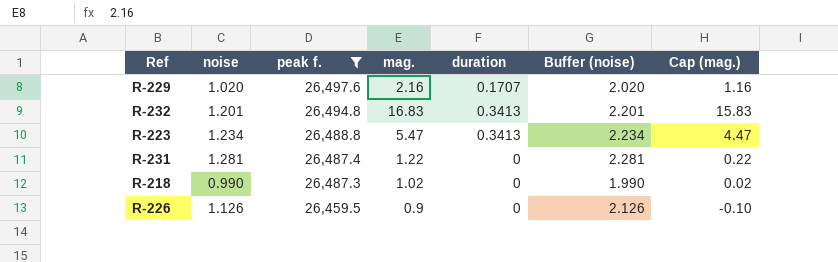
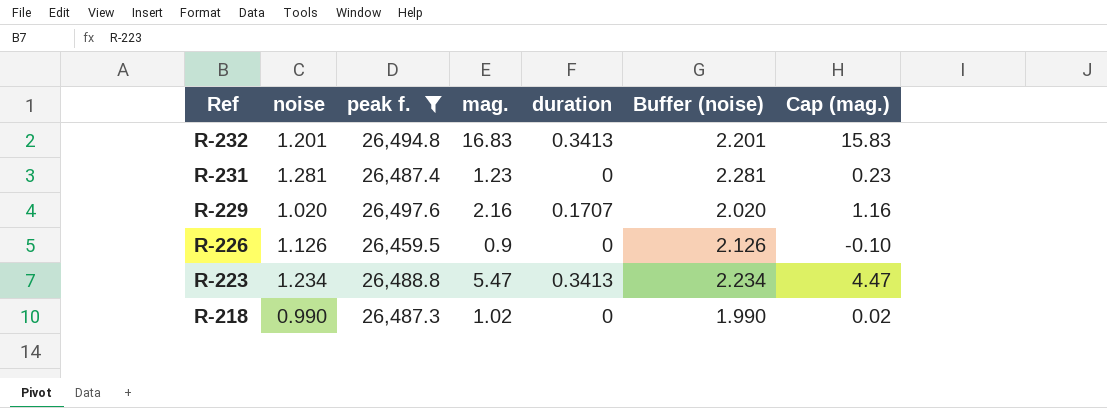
row order: peak f. descending -> Ref descending
R-231 | mag.: 1.22 -> 1.23
R-231 | Cap (mag.): 0.22 -> 0.23

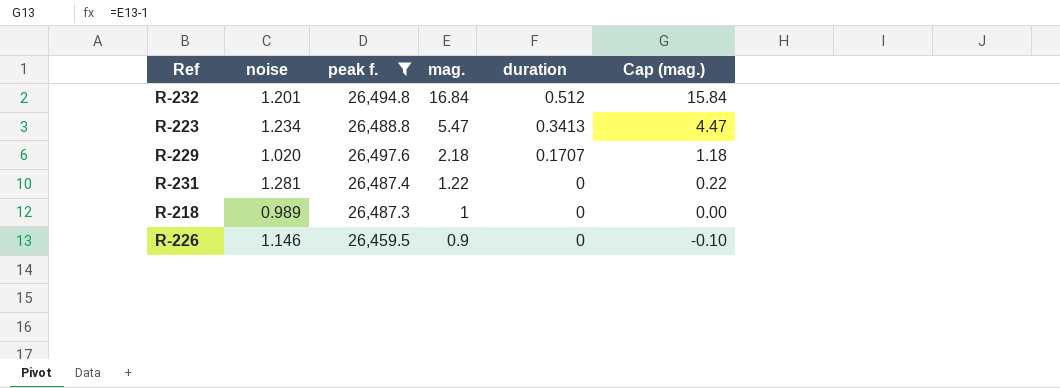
row order: Ref descending -> mag. descending
column Buffer (noise) | formula: [noise] + 1 -> none
R-232 | mag.: 16.83 -> 16.84
R-232 | duration: 0.3413 -> 0.512
R-232 | Cap (mag.): 15.83 -> 15.84
R-229 | mag.: 2.16 -> 2.18
R-229 | Cap (mag.): 1.16 -> 1.18
R-231 | mag.: 1.23 -> 1.22
R-231 | Cap (mag.): 0.23 -> 0.22
R-218 | noise: 0.990 -> 0.989
R-218 | mag.: 1.02 -> 1
R-218 | Cap (mag.): 0.02 -> 0.00
R-226 | noise: 1.126 -> 1.146

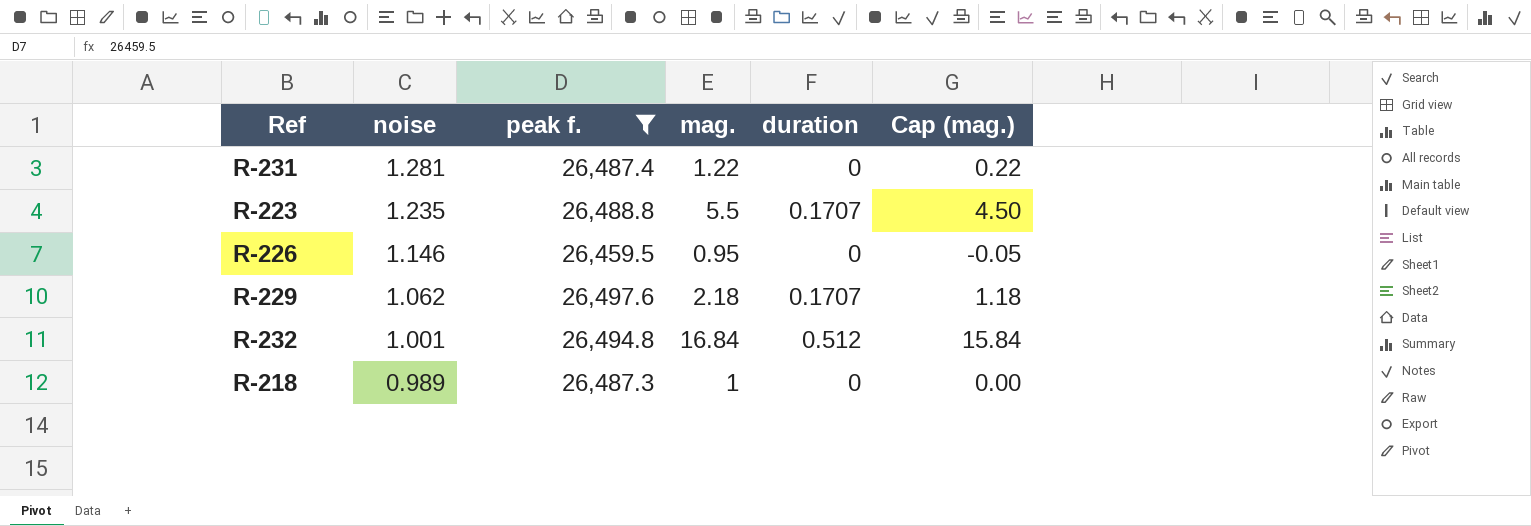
row order: mag. descending -> noise descending
R-223 | noise: 1.234 -> 1.235
R-223 | mag.: 5.47 -> 5.5
R-223 | duration: 0.3413 -> 0.1707
R-223 | Cap (mag.): 4.47 -> 4.50
R-226 | mag.: 0.9 -> 0.95
R-226 | Cap (mag.): -0.10 -> -0.05
R-229 | noise: 1.020 -> 1.062
R-232 | noise: 1.201 -> 1.001

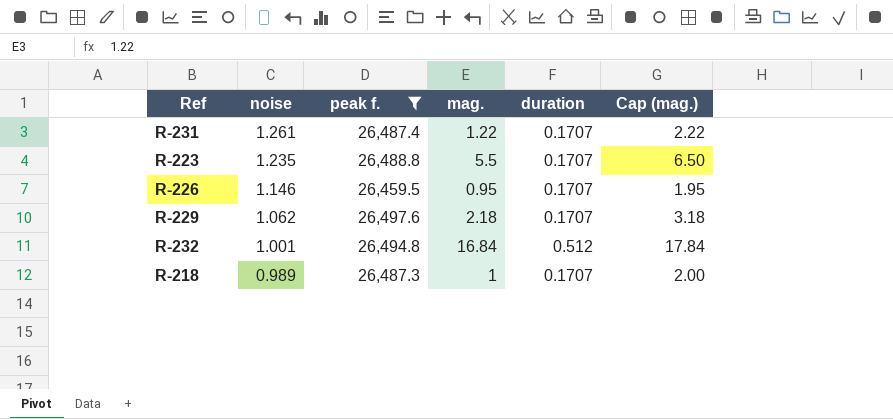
column Cap (mag.) | formula: [mag.] - 1 -> [mag.] + 1
R-231 | noise: 1.281 -> 1.261
R-231 | duration: 0 -> 0.1707
R-226 | duration: 0 -> 0.1707
R-218 | duration: 0 -> 0.1707

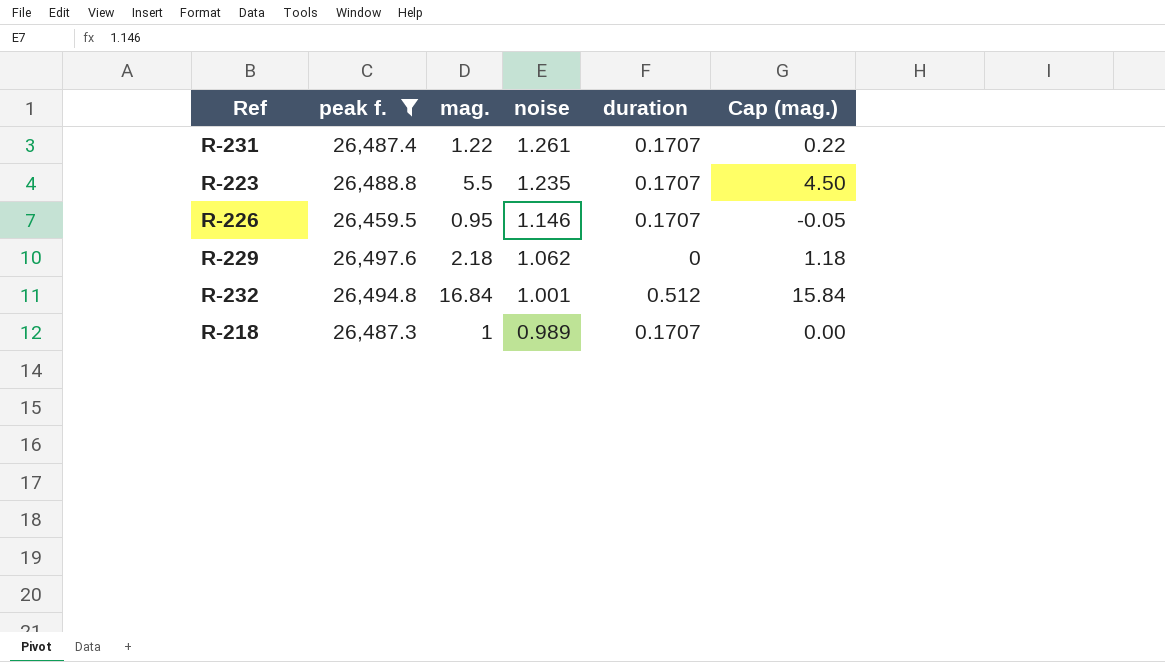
column noise | position: 2 -> 4
column Cap (mag.) | formula: [mag.] + 1 -> [mag.] - 1
R-229 | duration: 0.1707 -> 0

